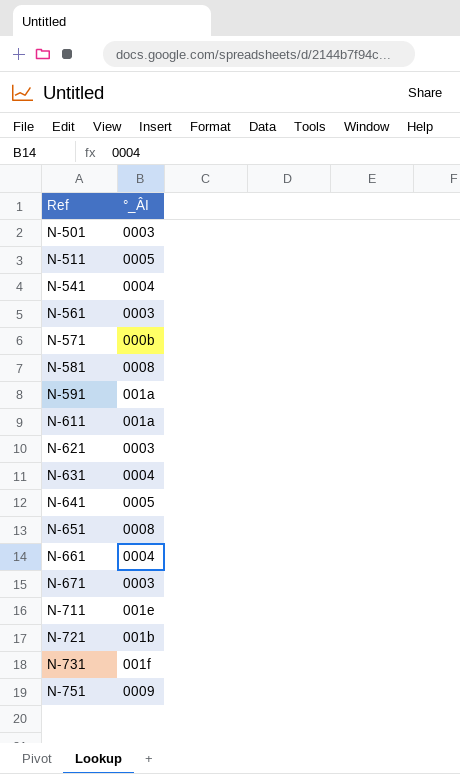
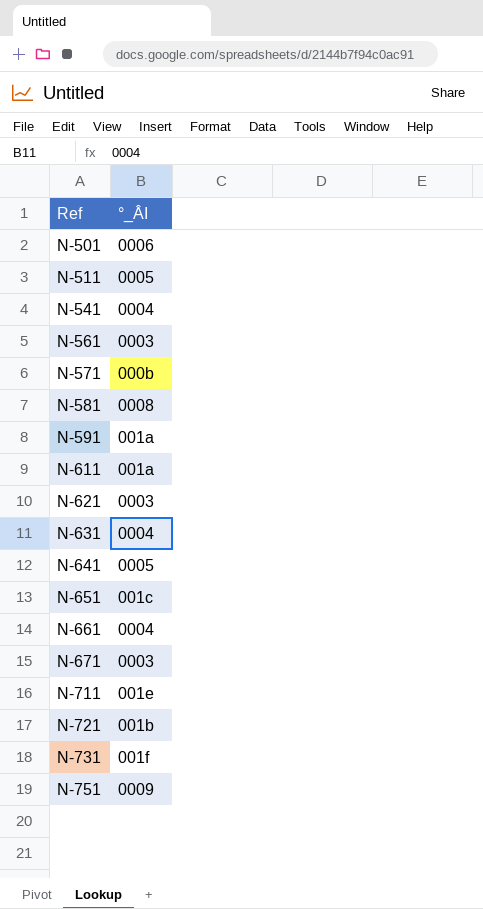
N-501 | °_ÂI: 0003 -> 0006
N-651 | °_ÂI: 0008 -> 001c

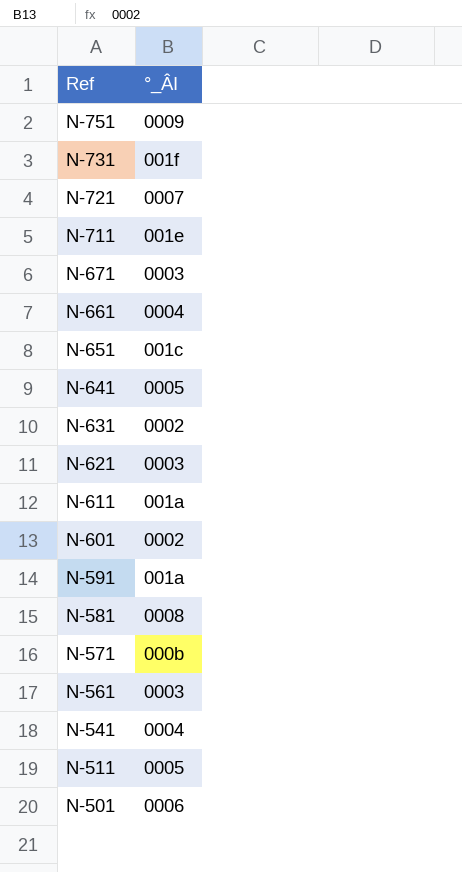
row order: Ref ascending -> Ref descending
N-721 | °_ÂI: 001b -> 0007
N-631 | °_ÂI: 0004 -> 0002
row N-601: none -> 0002

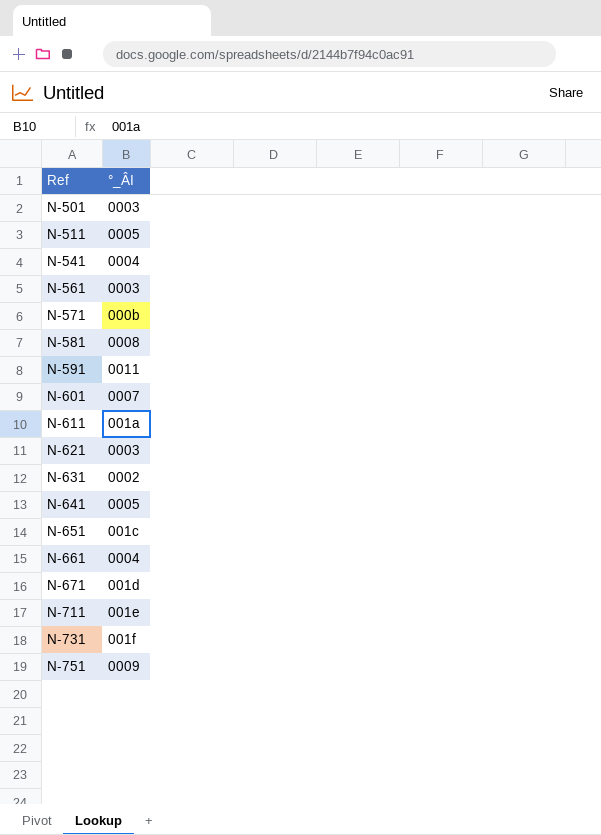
row order: Ref descending -> Ref ascending
row N-721: 0007 -> none
N-501 | °_ÂI: 0006 -> 0003
N-591 | °_ÂI: 001a -> 0011
N-601 | °_ÂI: 0002 -> 0007
N-671 | °_ÂI: 0003 -> 001d

